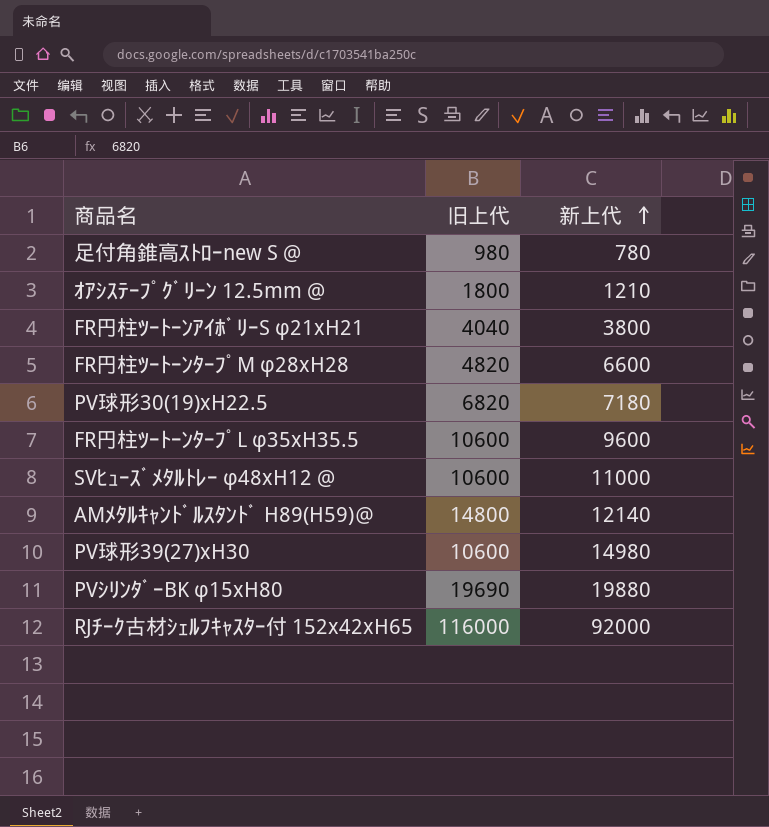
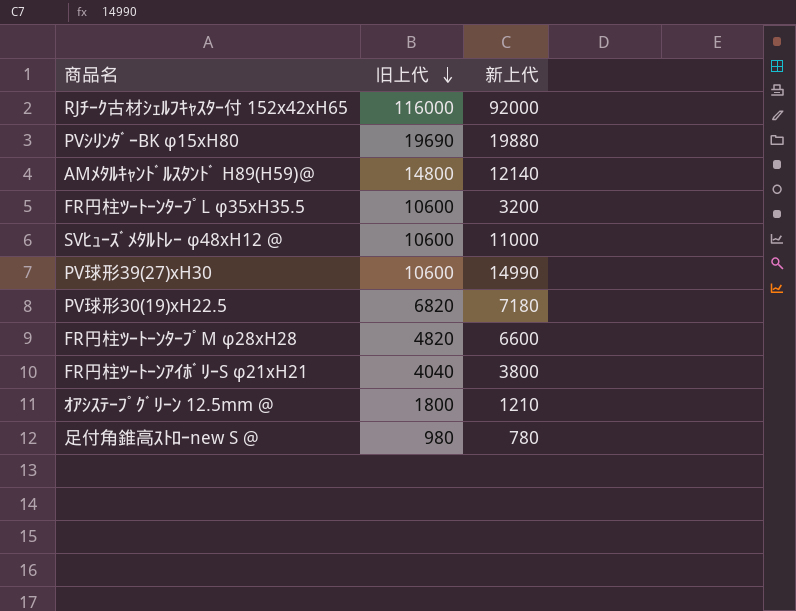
row order: 新上代 ascending -> 旧上代 descending
FR円柱ﾂｰﾄｰﾝﾀｰﾌﾟL φ35xH35.5 | 新上代: 9600 -> 3200
PV球形39(27)xH30 | 新上代: 14980 -> 14990

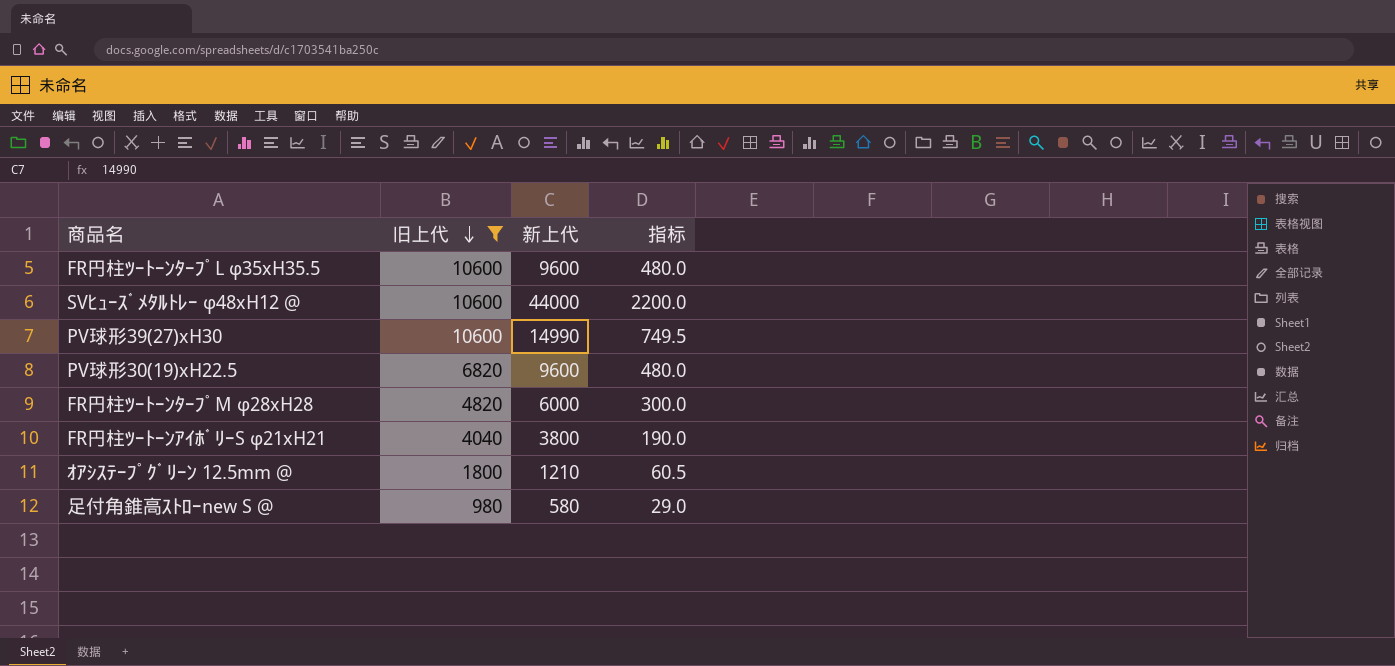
filter: none -> 旧上代 <= 10600
column 指标 | formula: none -> [新上代] * 0.05
FR円柱ﾂｰﾄｰﾝﾀｰﾌﾟL φ35xH35.5 | 新上代: 3200 -> 9600
SVﾋｭｰｽﾞﾒﾀﾙﾄﾚｰ φ48xH12 @ | 新上代: 11000 -> 44000
PV球形30(19)xH22.5 | 新上代: 7180 -> 9600
FR円柱ﾂｰﾄｰﾝﾀｰﾌﾟM φ28xH28 | 新上代: 6600 -> 6000
足付角錐高ｽﾄﾛｰnew S @ | 新上代: 780 -> 580

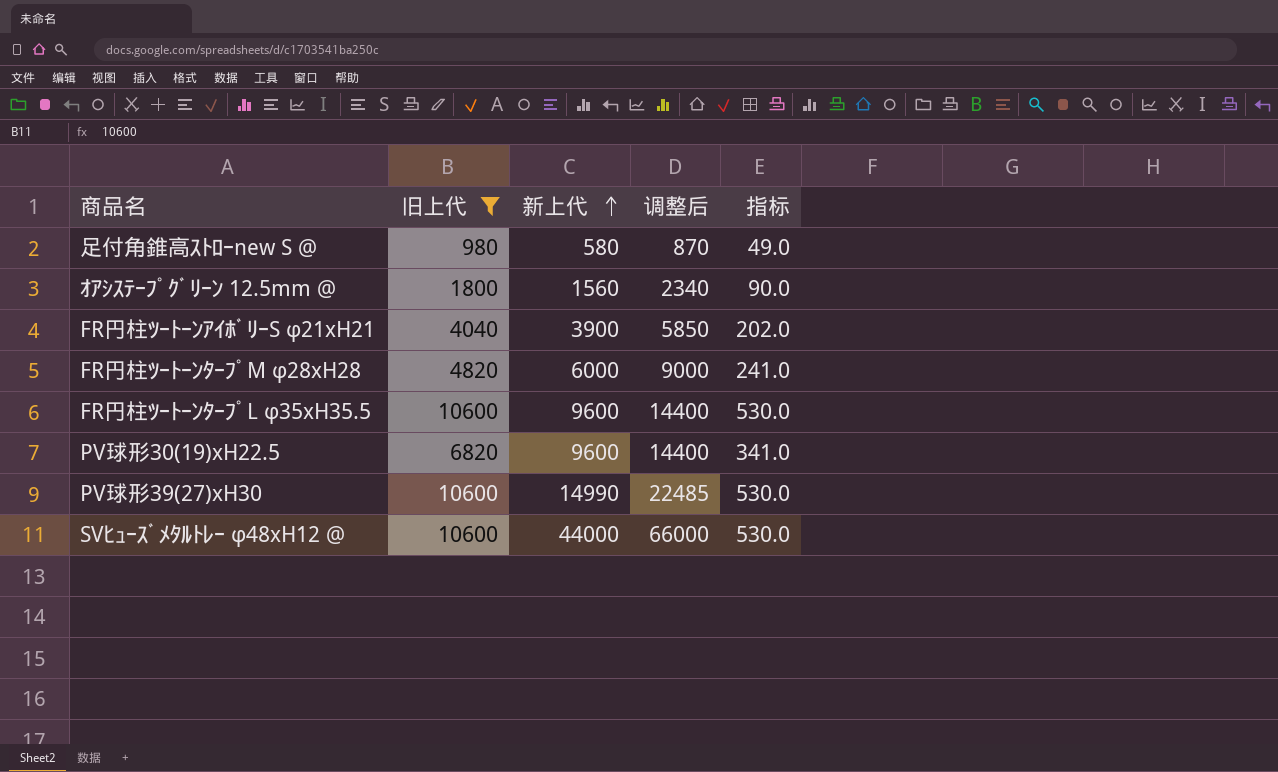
row order: 旧上代 descending -> 新上代 ascending
column 调整后 | formula: none -> [新上代] * 1.5
column 指标 | formula: [新上代] * 0.05 -> [旧上代] * 0.05
ｵｱｼｽﾃｰﾌﾟｸﾞﾘｰﾝ 12.5mm @ | 新上代: 1210 -> 1560
FR円柱ﾂｰﾄｰﾝｱｲﾎﾞﾘｰS φ21xH21 | 新上代: 3800 -> 3900

